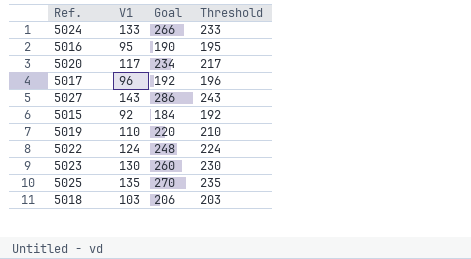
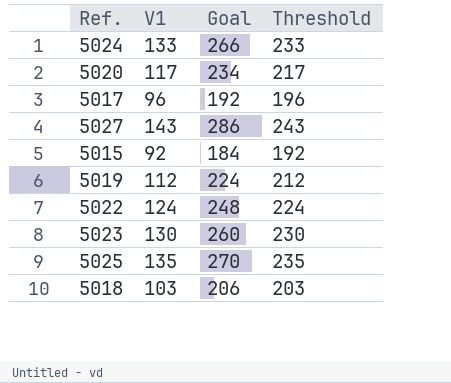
row 5016: 95 | 190 | 195 -> none
5019 | V1: 110 -> 112
5019 | Goal: 220 -> 224
5019 | Threshold: 210 -> 212

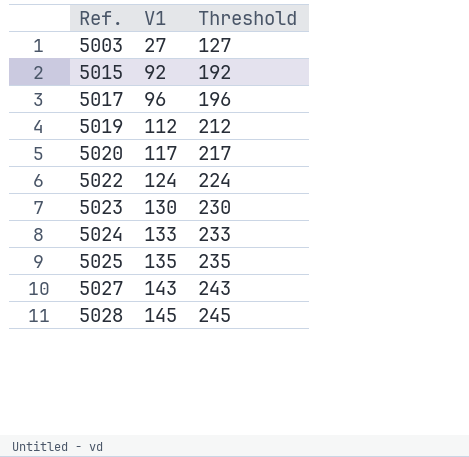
row order: none -> Ref. ascending
column Goal | formula: [V1] * 2 -> none
row 5018: 103 | 206 | 203 -> none
row 5003: none -> 27 | 127
row 5028: none -> 145 | 245

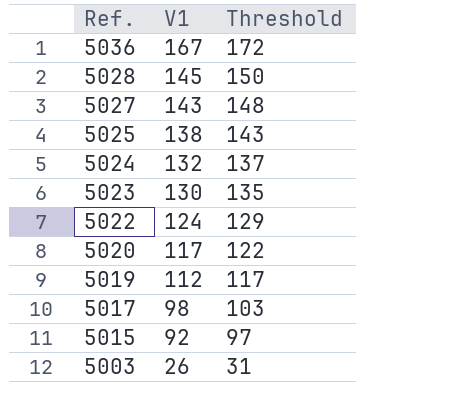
row order: Ref. ascending -> Ref. descending
column Threshold | formula: [V1] + 100 -> [V1] + 5
row 5036: none -> 167 | 172
5025 | V1: 135 -> 138
5024 | V1: 133 -> 132
5017 | V1: 96 -> 98
5003 | V1: 27 -> 26

